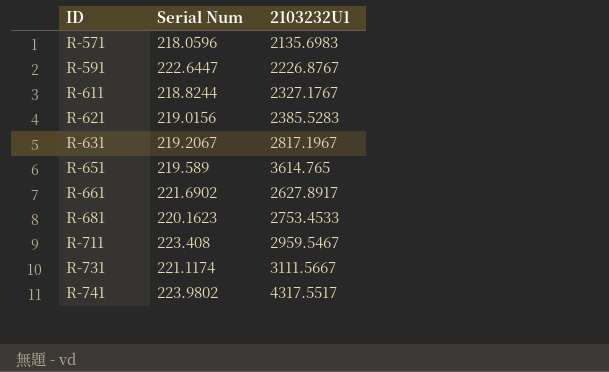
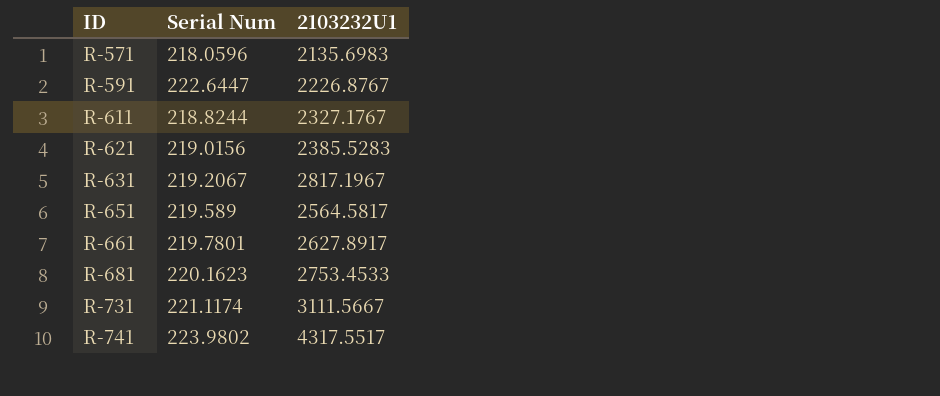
row R-711: 223.408 | 2959.5467 -> none
R-651 | 2103232U1: 3614.765 -> 2564.5817
R-661 | Serial Num: 221.6902 -> 219.7801

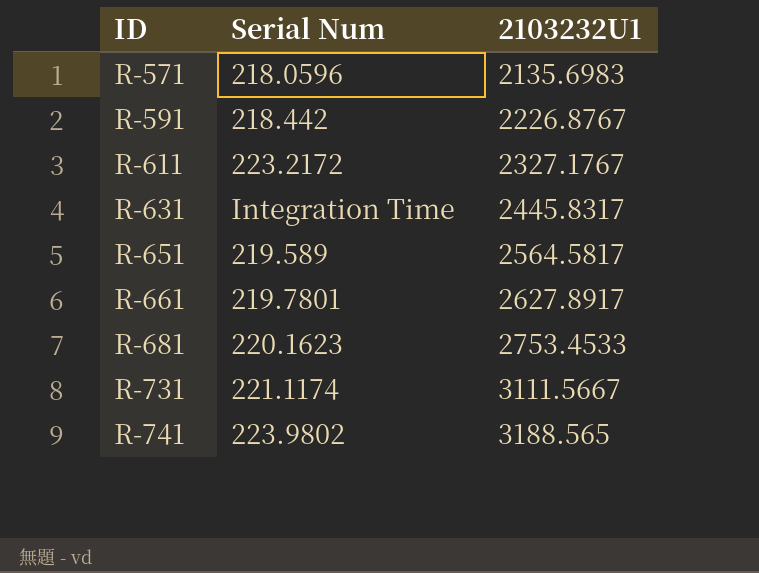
row R-621: 219.0156 | 2385.5283 -> none
R-591 | Serial Num: 222.6447 -> 218.442
R-611 | Serial Num: 218.8244 -> 223.2172
R-631 | Serial Num: 219.2067 -> Integration Time
R-631 | 2103232U1: 2817.1967 -> 2445.8317
R-741 | 2103232U1: 4317.5517 -> 3188.565

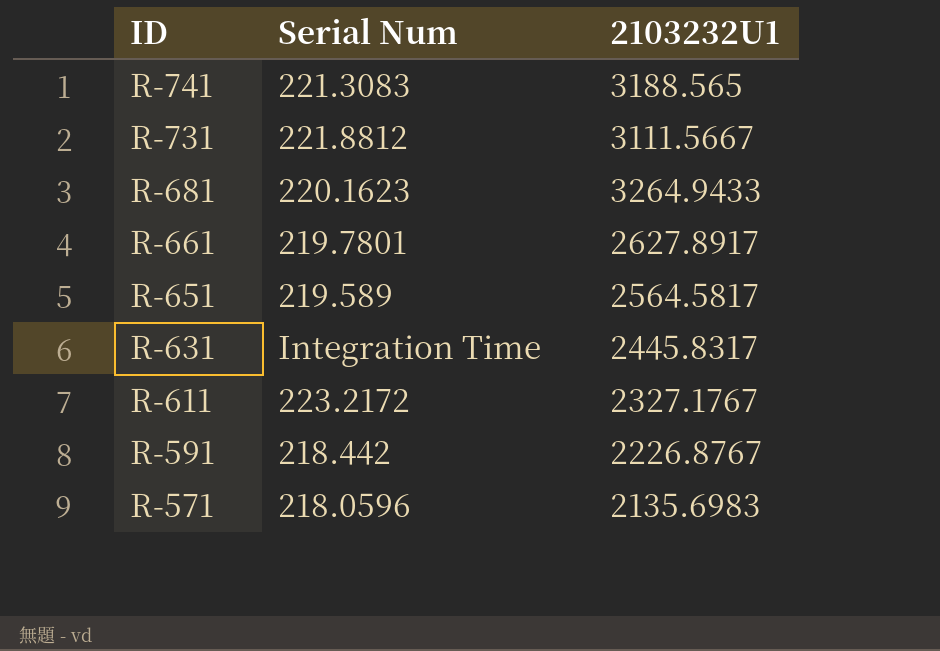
row order: ID ascending -> ID descending
R-741 | Serial Num: 223.9802 -> 221.3083
R-731 | Serial Num: 221.1174 -> 221.8812
R-681 | 2103232U1: 2753.4533 -> 3264.9433

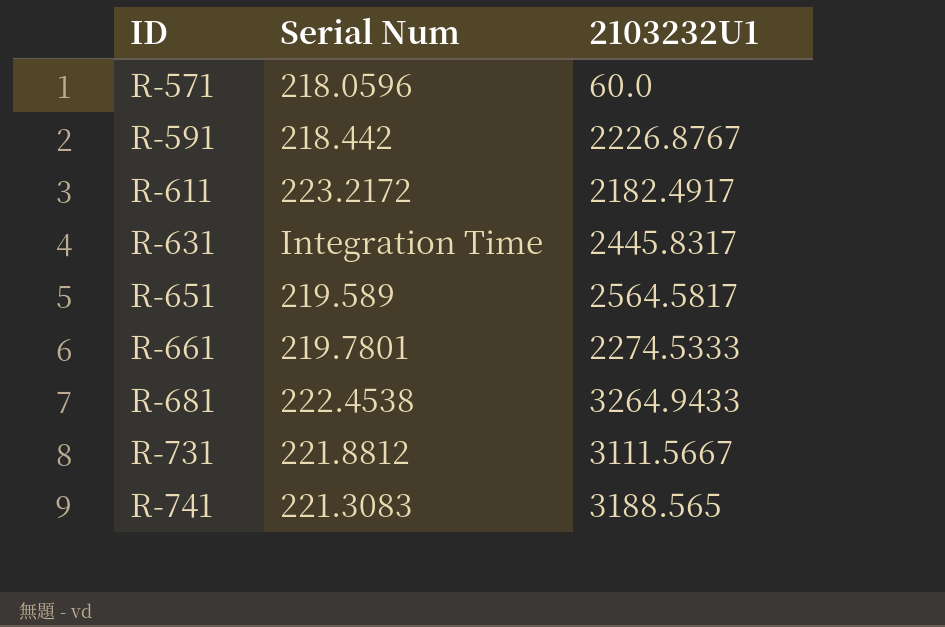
row order: ID descending -> ID ascending
R-571 | 2103232U1: 2135.6983 -> 60.0
R-611 | 2103232U1: 2327.1767 -> 2182.4917
R-661 | 2103232U1: 2627.8917 -> 2274.5333
R-681 | Serial Num: 220.1623 -> 222.4538

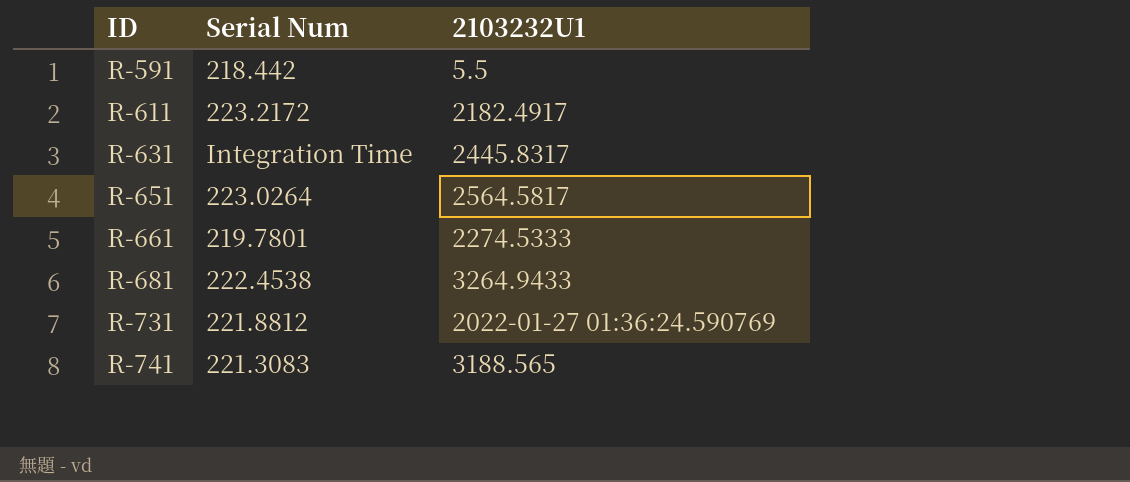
row R-571: 218.0596 | 60.0 -> none
R-591 | 2103232U1: 2226.8767 -> 5.5
R-651 | Serial Num: 219.589 -> 223.0264
R-731 | 2103232U1: 3111.5667 -> 2022-01-27 01:36:24.590769

